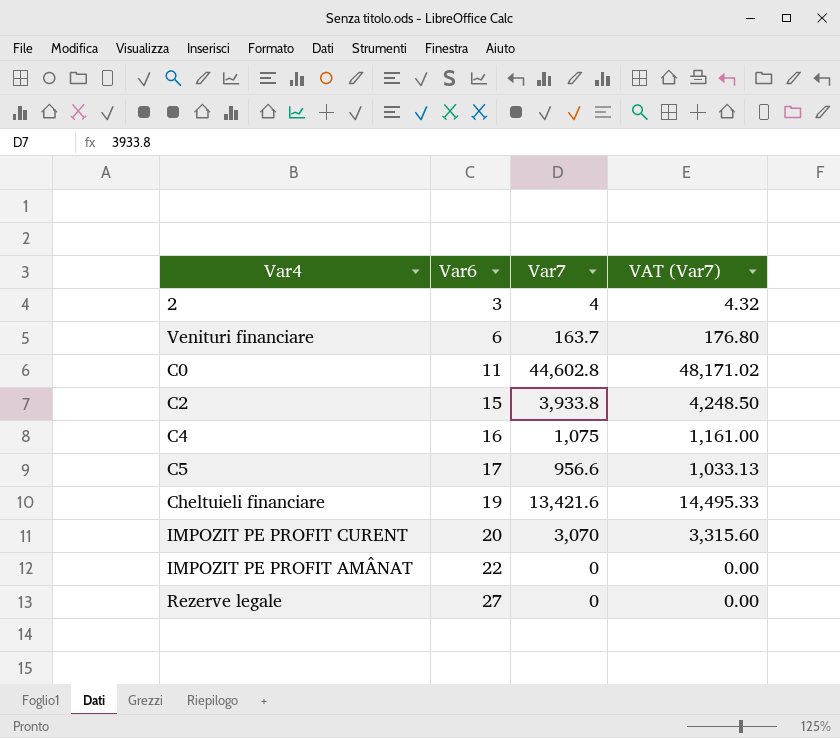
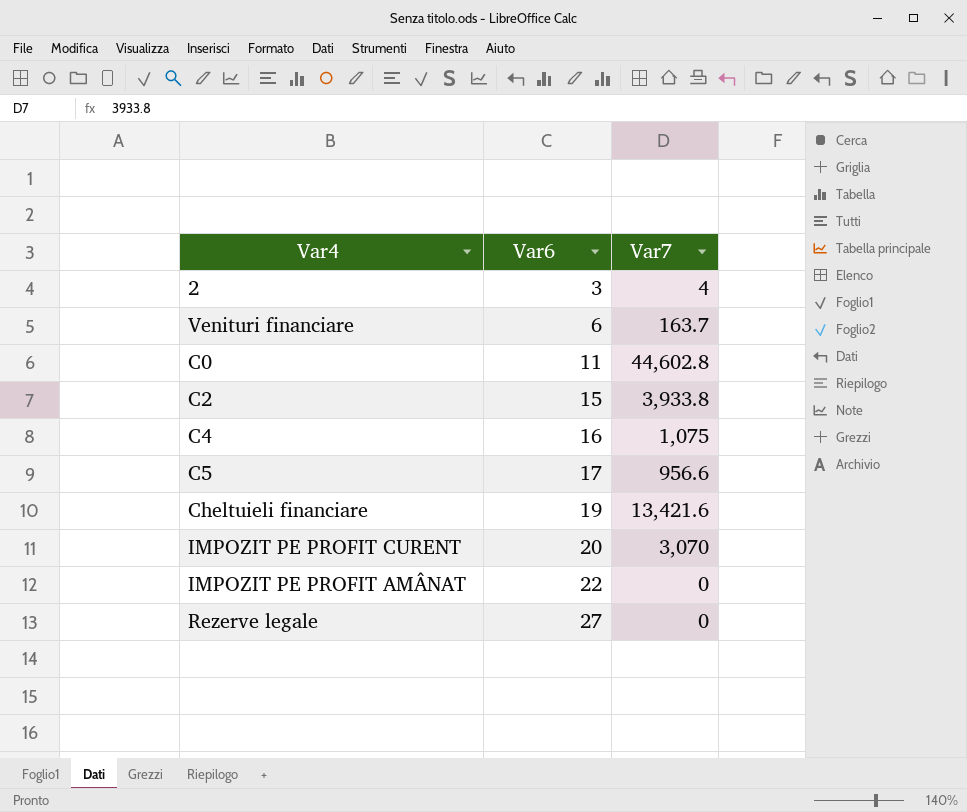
column VAT (Var7) | formula: [Var7] * 1.08 -> none

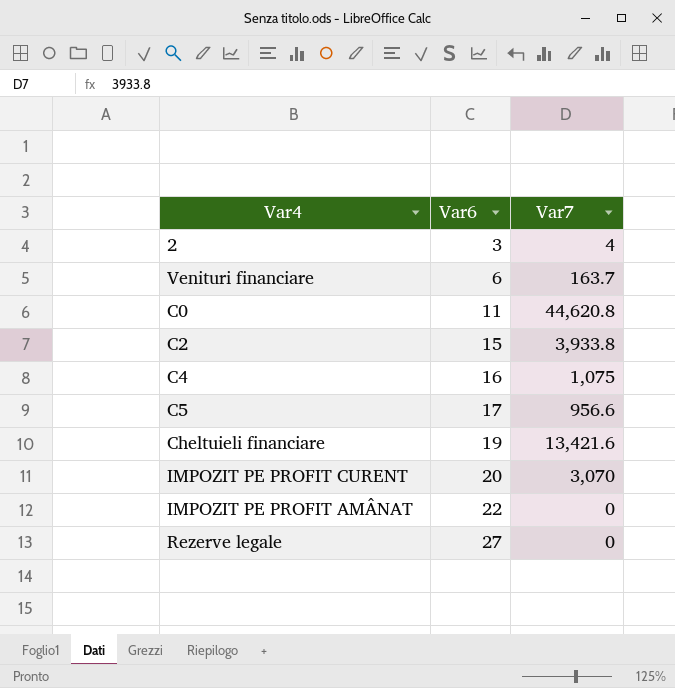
C0 | Var7: 44,602.8 -> 44,620.8

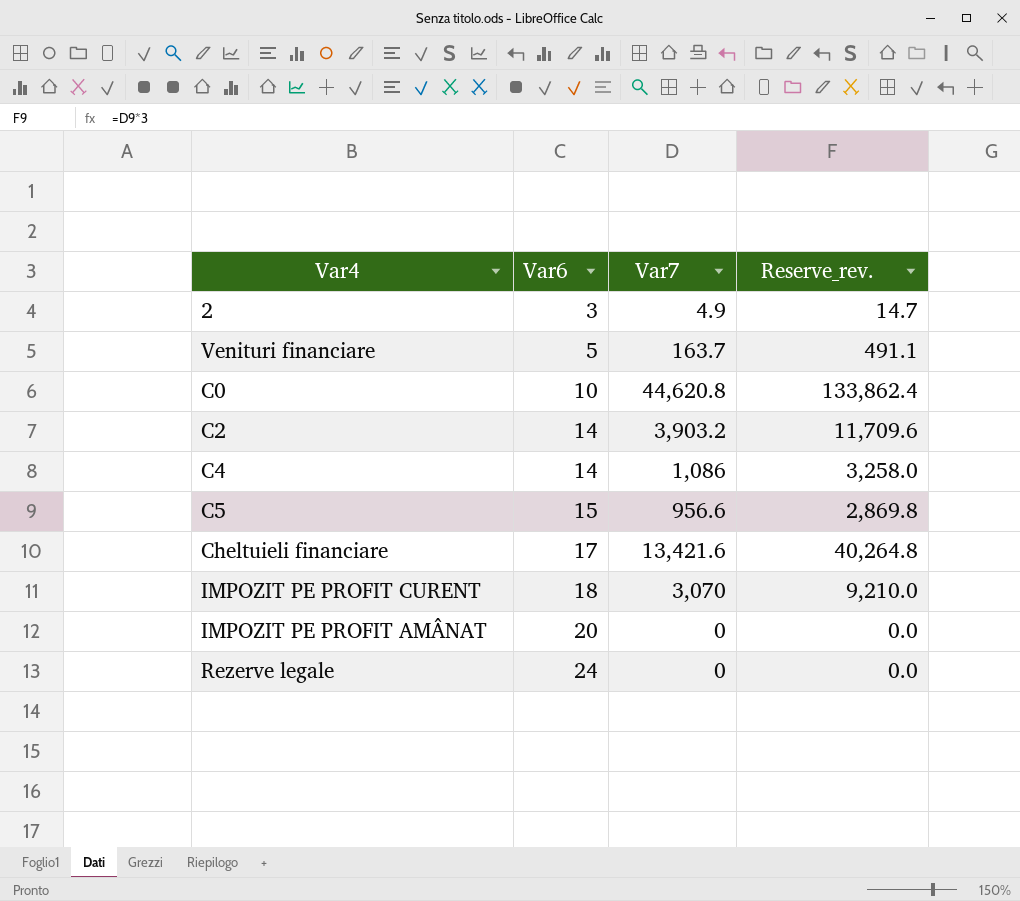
column Reserve_rev. | formula: none -> [Var7] * 3
2 | Var7: 4 -> 4.9
Venituri financiare | Var6: 6 -> 5
C0 | Var6: 11 -> 10
C2 | Var6: 15 -> 14
C2 | Var7: 3,933.8 -> 3,903.2
C4 | Var6: 16 -> 14
C4 | Var7: 1,075 -> 1,086
C5 | Var6: 17 -> 15
Cheltuieli financiare | Var6: 19 -> 17
IMPOZIT PE PROFIT CURENT | Var6: 20 -> 18
IMPOZIT PE PROFIT AMÂNAT | Var6: 22 -> 20
Rezerve legale | Var6: 27 -> 24

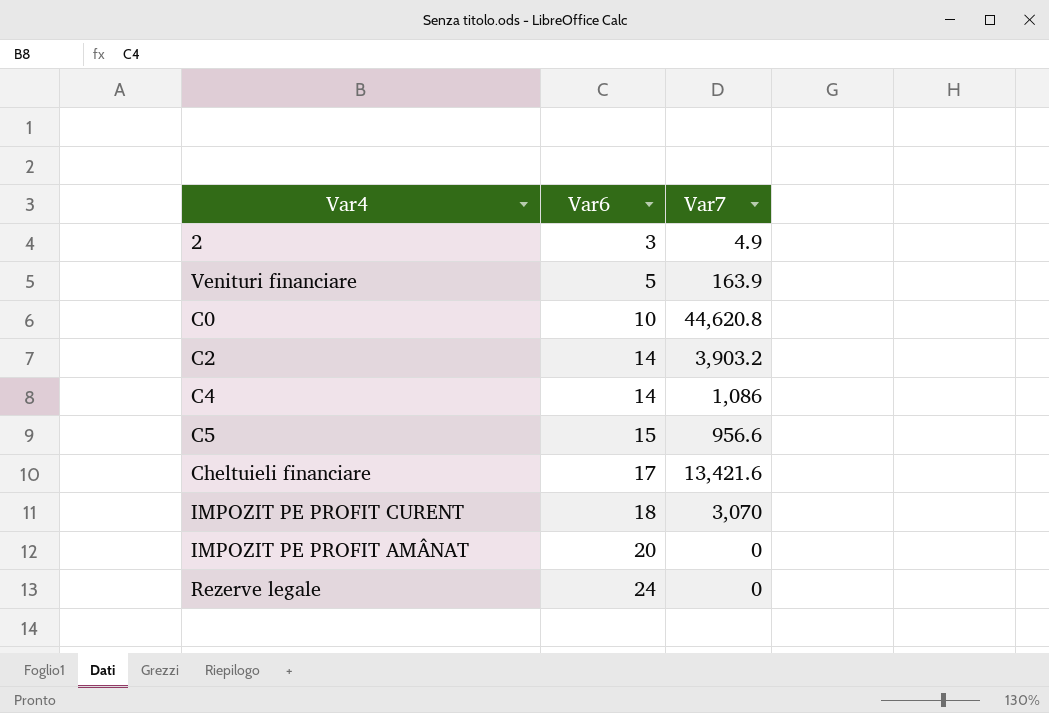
column Reserve_rev. | formula: [Var7] * 3 -> none
Venituri financiare | Var7: 163.7 -> 163.9

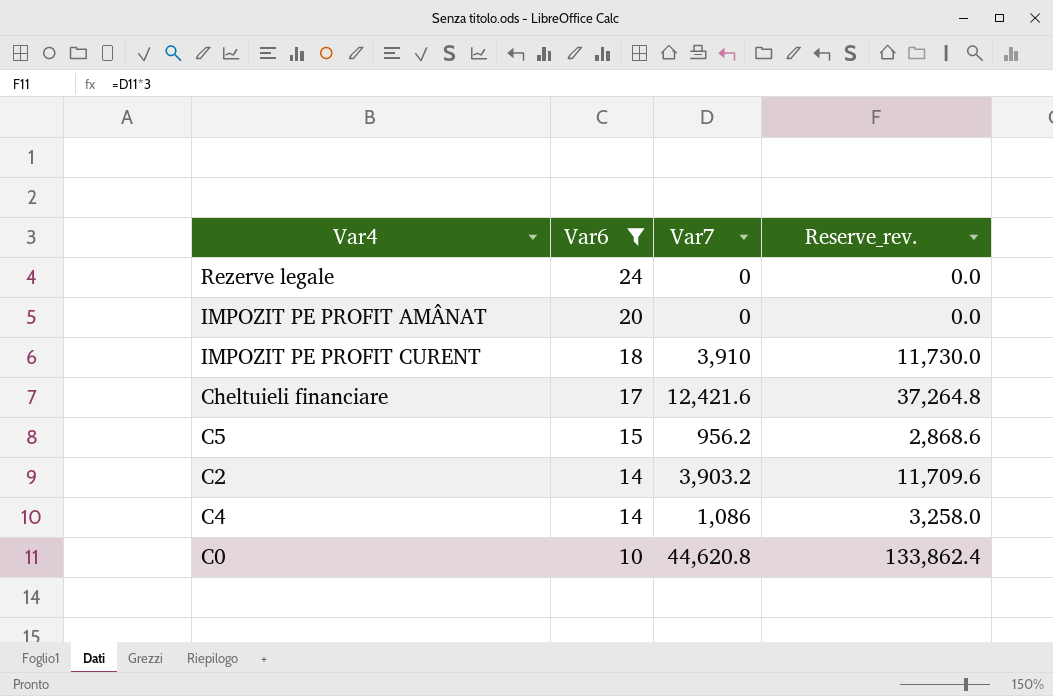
filter: none -> Var6 >= 10
row order: Var6 ascending -> Var6 descending
column Reserve_rev. | formula: none -> [Var7] * 3
IMPOZIT PE PROFIT CURENT | Var7: 3,070 -> 3,910
Cheltuieli financiare | Var7: 13,421.6 -> 12,421.6
C5 | Var7: 956.6 -> 956.2

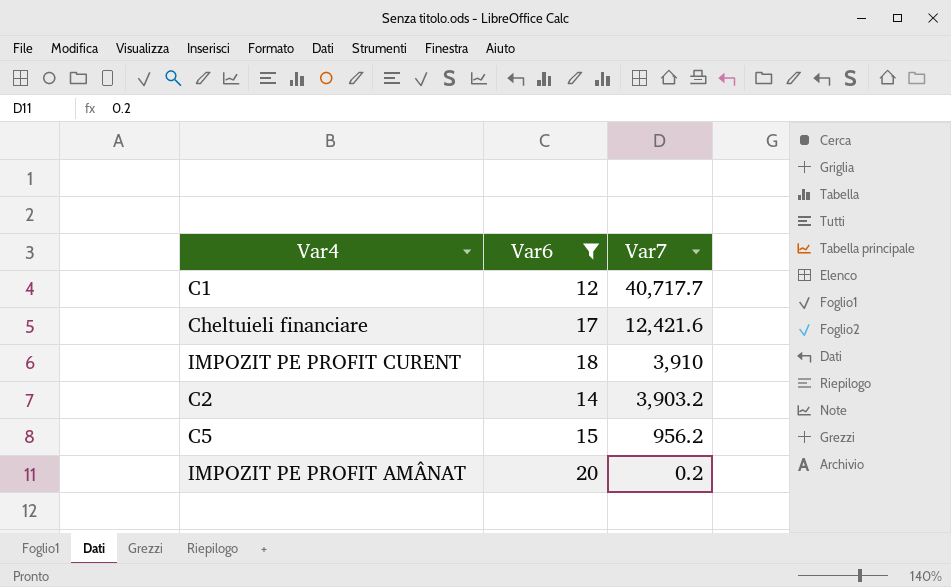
row order: Var6 descending -> Var7 descending
column Reserve_rev. | formula: [Var7] * 3 -> none
row Rezerve legale: 24 | 0 | 0.0 -> none
row C4: 14 | 1,086 | 3,258.0 -> none
row C0: 10 | 44,620.8 | 133,862.4 -> none
row C1: none -> 12 | 40,717.7
IMPOZIT PE PROFIT AMÂNAT | Var7: 0 -> 0.2

